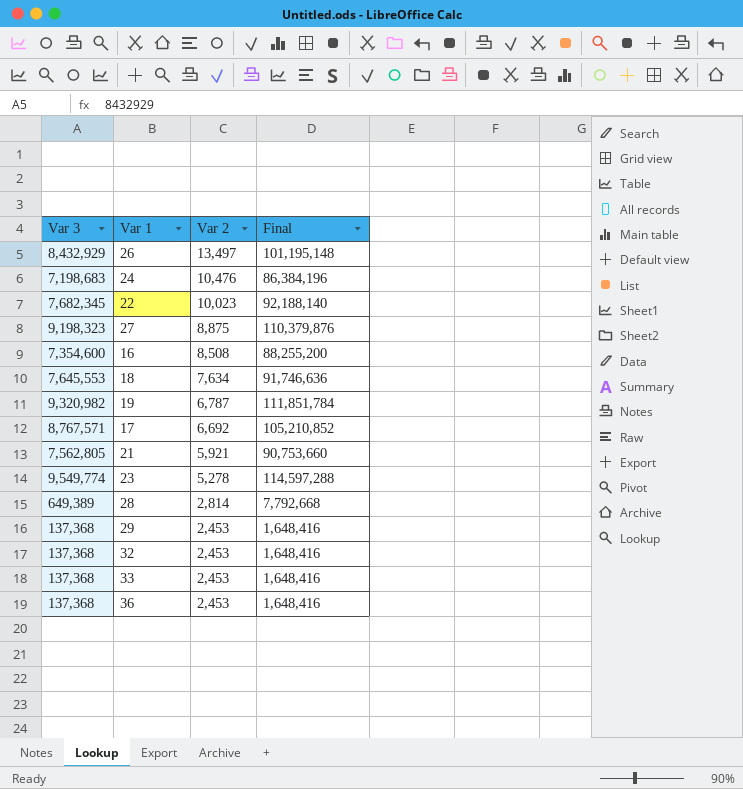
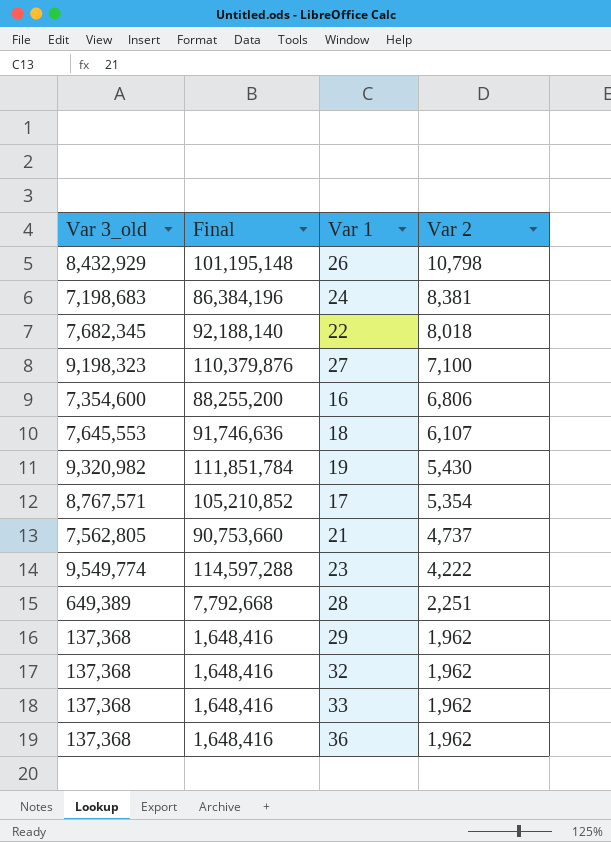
column name: Var 3 -> Var 3_old
column Final | position: 4 -> 2
26 | Var 2: 13,497 -> 10,798
24 | Var 2: 10,476 -> 8,381
22 | Var 2: 10,023 -> 8,018
27 | Var 2: 8,875 -> 7,100
16 | Var 2: 8,508 -> 6,806
18 | Var 2: 7,634 -> 6,107
19 | Var 2: 6,787 -> 5,430
17 | Var 2: 6,692 -> 5,354
21 | Var 2: 5,921 -> 4,737
23 | Var 2: 5,278 -> 4,222
28 | Var 2: 2,814 -> 2,251
29 | Var 2: 2,453 -> 1,962
32 | Var 2: 2,453 -> 1,962
33 | Var 2: 2,453 -> 1,962
36 | Var 2: 2,453 -> 1,962

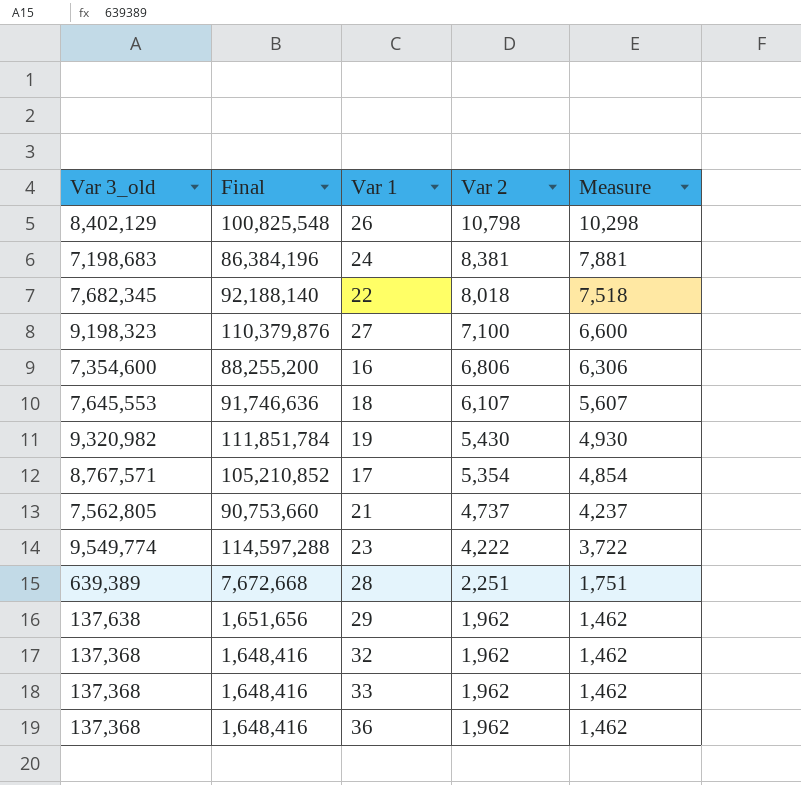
column Measure | formula: none -> [Var 2] - 500
26 | Var 3_old: 8,432,929 -> 8,402,129
26 | Final: 101,195,148 -> 100,825,548
28 | Var 3_old: 649,389 -> 639,389
28 | Final: 7,792,668 -> 7,672,668
29 | Var 3_old: 137,368 -> 137,638
29 | Final: 1,648,416 -> 1,651,656

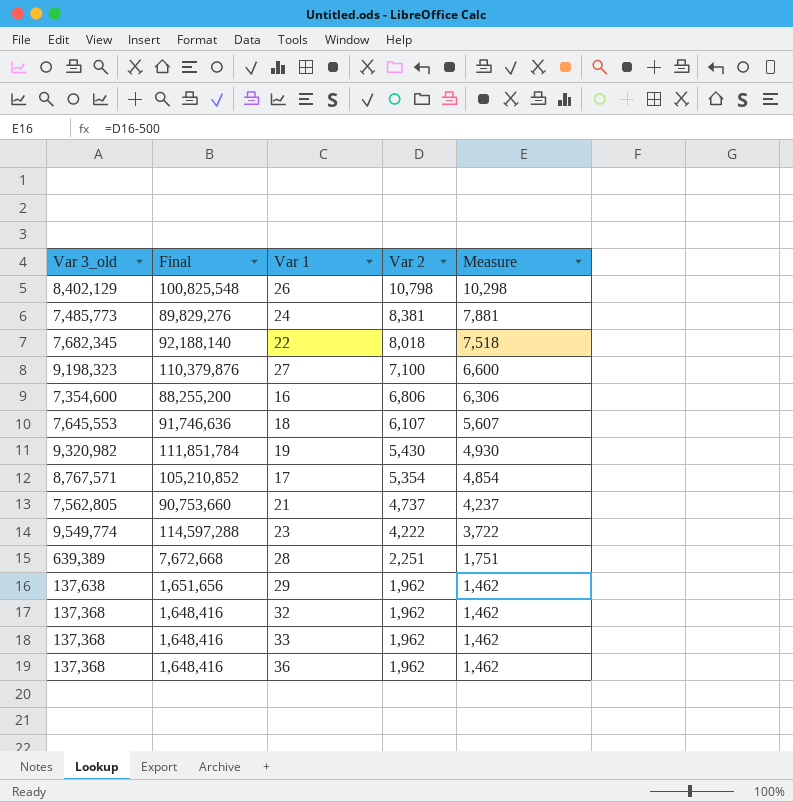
24 | Var 3_old: 7,198,683 -> 7,485,773
24 | Final: 86,384,196 -> 89,829,276

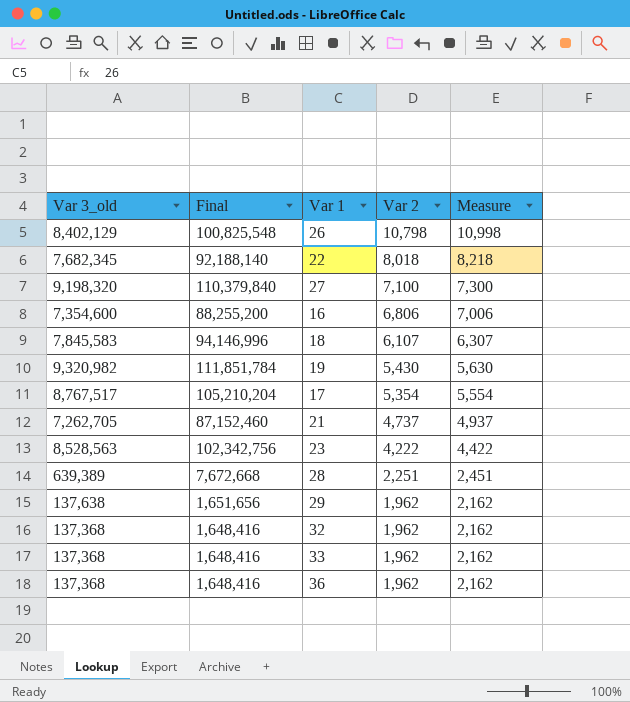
column Measure | formula: [Var 2] - 500 -> [Var 2] + 200
row 24: 7,485,773 | 89,829,276 | 8,381 | 7,881 -> none
27 | Var 3_old: 9,198,323 -> 9,198,320
27 | Final: 110,379,876 -> 110,379,840
18 | Var 3_old: 7,645,553 -> 7,845,583
18 | Final: 91,746,636 -> 94,146,996
17 | Var 3_old: 8,767,571 -> 8,767,517
17 | Final: 105,210,852 -> 105,210,204
21 | Var 3_old: 7,562,805 -> 7,262,705
21 | Final: 90,753,660 -> 87,152,460
23 | Var 3_old: 9,549,774 -> 8,528,563
23 | Final: 114,597,288 -> 102,342,756

